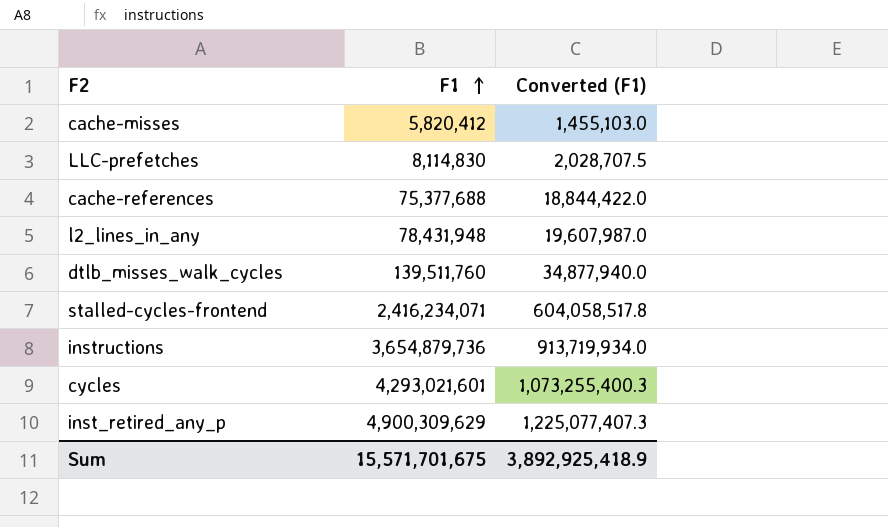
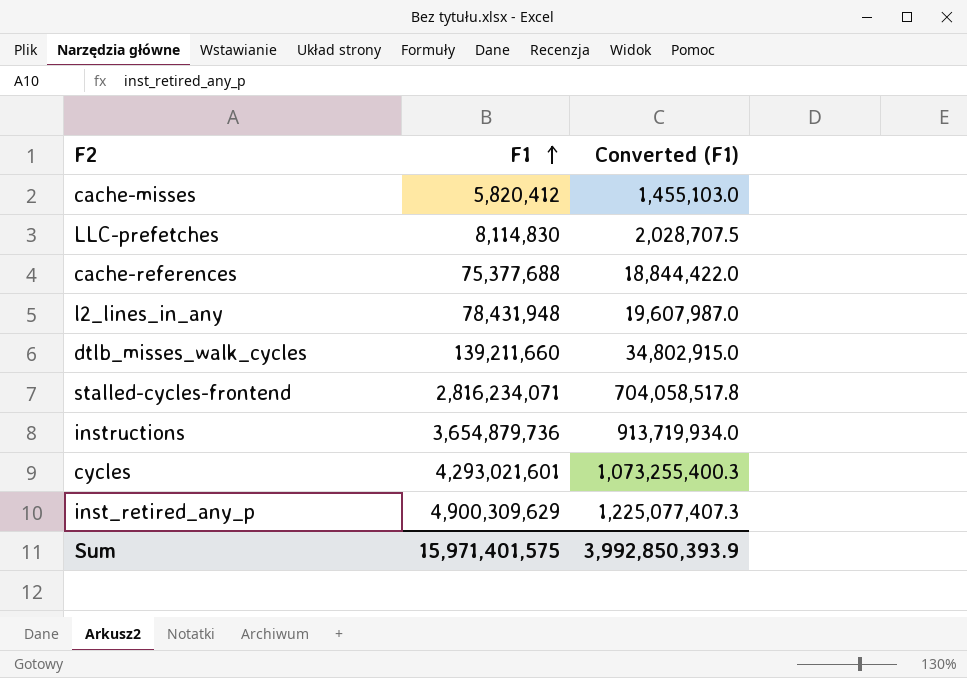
dtlb_misses_walk_cycles | F1: 139,511,760 -> 139,211,660
dtlb_misses_walk_cycles | Converted (F1): 34,877,940.0 -> 34,802,915.0
stalled-cycles-frontend | F1: 2,416,234,071 -> 2,816,234,071
stalled-cycles-frontend | Converted (F1): 604,058,517.8 -> 704,058,517.8
Sum | F1: 15,571,701,675 -> 15,971,401,575
Sum | Converted (F1): 3,892,925,418.9 -> 3,992,850,393.9

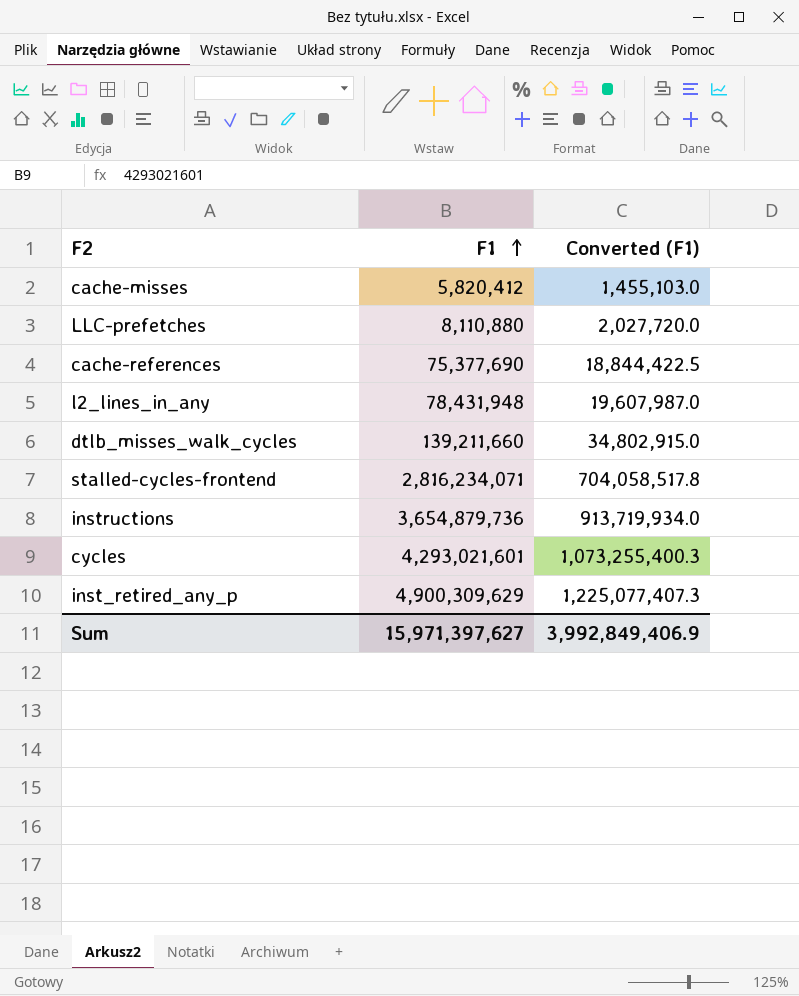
LLC-prefetches | F1: 8,114,830 -> 8,110,880
LLC-prefetches | Converted (F1): 2,028,707.5 -> 2,027,720.0
cache-references | F1: 75,377,688 -> 75,377,690
cache-references | Converted (F1): 18,844,422.0 -> 18,844,422.5
Sum | F1: 15,971,401,575 -> 15,971,397,627
Sum | Converted (F1): 3,992,850,393.9 -> 3,992,849,406.9

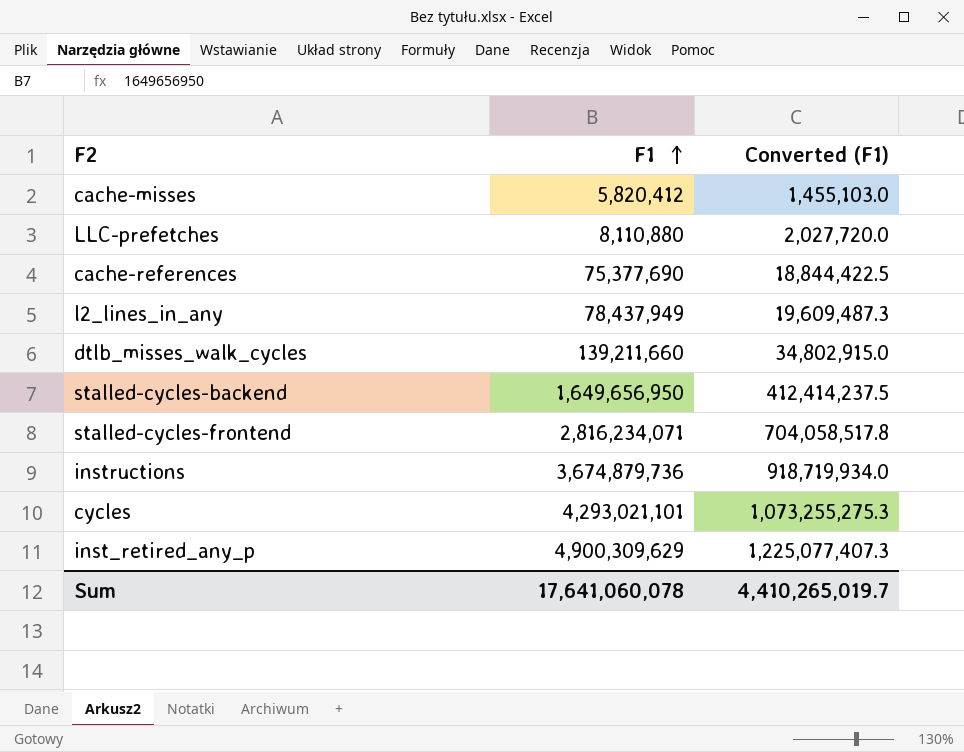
l2_lines_in_any | F1: 78,431,948 -> 78,437,949
l2_lines_in_any | Converted (F1): 19,607,987.0 -> 19,609,487.3
row stalled-cycles-backend: none -> 1,649,656,950 | 412,414,237.5
instructions | F1: 3,654,879,736 -> 3,674,879,736
instructions | Converted (F1): 913,719,934.0 -> 918,719,934.0
cycles | F1: 4,293,021,601 -> 4,293,021,101
cycles | Converted (F1): 1,073,255,400.3 -> 1,073,255,275.3
Sum | F1: 15,971,397,627 -> 17,641,060,078
Sum | Converted (F1): 3,992,849,406.9 -> 4,410,265,019.7

